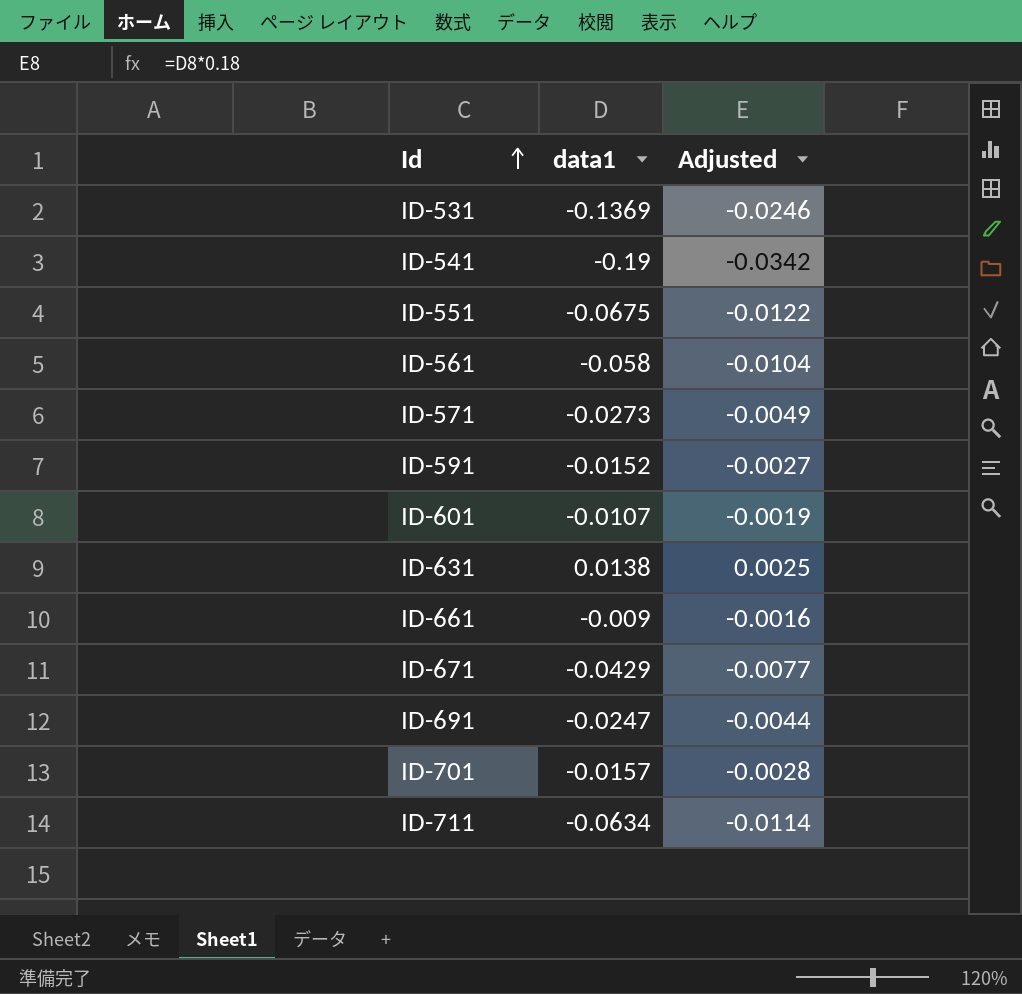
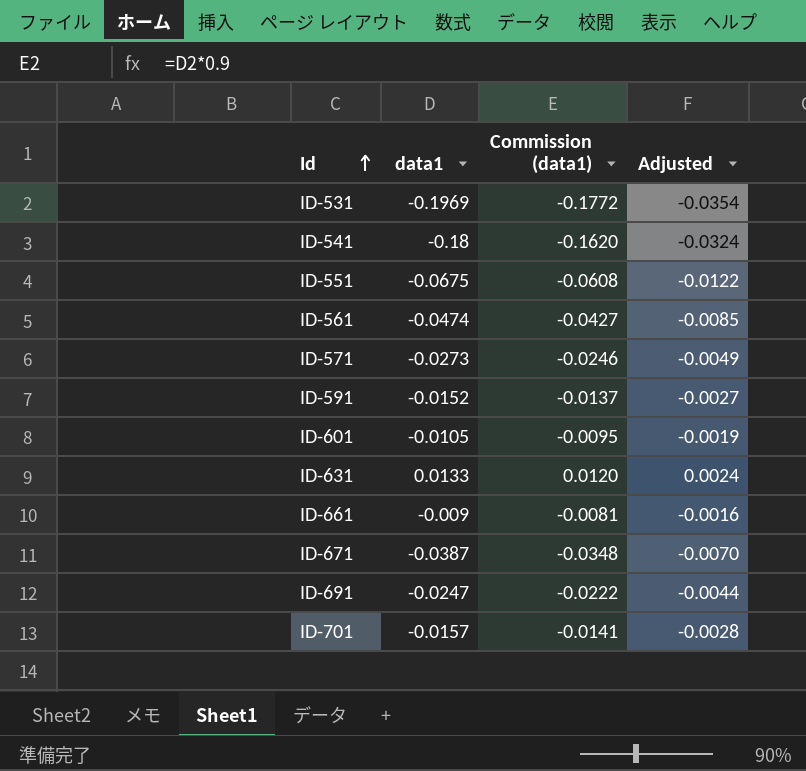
column Commission (data1) | formula: none -> [data1] * 0.9
row ID-711: -0.0634 | -0.0114 -> none
ID-531 | data1: -0.1369 -> -0.1969
ID-531 | Adjusted: -0.0246 -> -0.0354
ID-541 | data1: -0.19 -> -0.18
ID-541 | Adjusted: -0.0342 -> -0.0324
ID-561 | data1: -0.058 -> -0.0474
ID-561 | Adjusted: -0.0104 -> -0.0085
ID-601 | data1: -0.0107 -> -0.0105
ID-631 | data1: 0.0138 -> 0.0133
ID-631 | Adjusted: 0.0025 -> 0.0024
ID-671 | data1: -0.0429 -> -0.0387
ID-671 | Adjusted: -0.0077 -> -0.0070

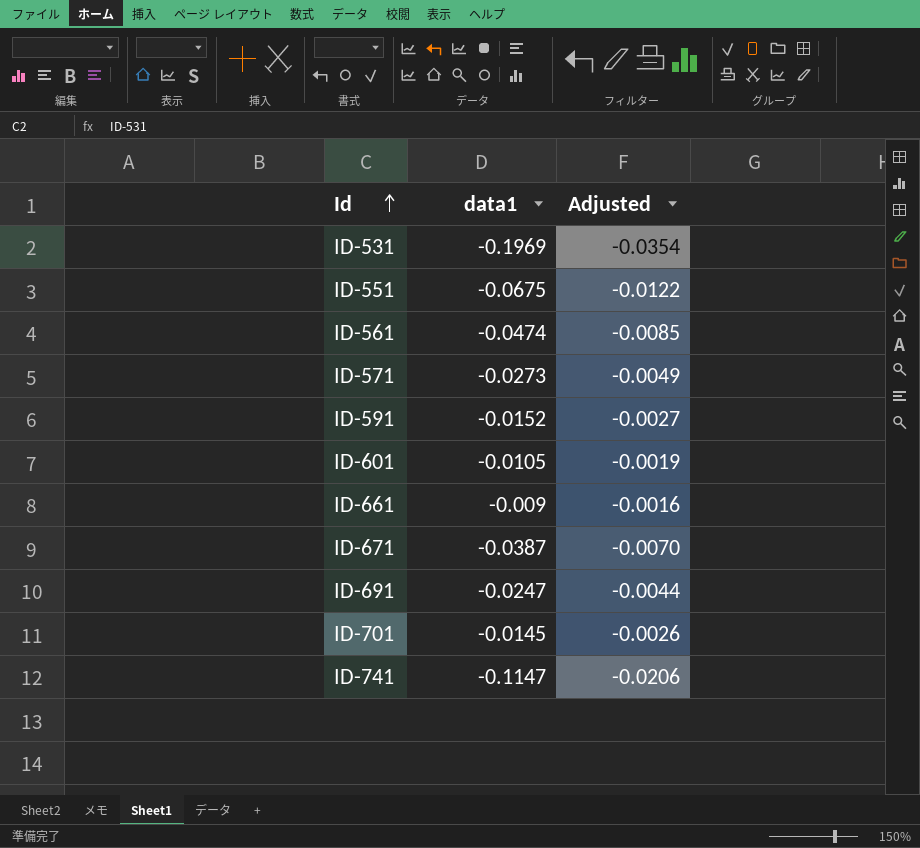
column Commission (data1) | formula: [data1] * 0.9 -> none
row ID-541: -0.18 | -0.1620 | -0.0324 -> none
row ID-631: 0.0133 | 0.0120 | 0.0024 -> none
ID-701 | data1: -0.0157 -> -0.0145
ID-701 | Adjusted: -0.0028 -> -0.0026
row ID-741: none -> -0.1147 | -0.0206

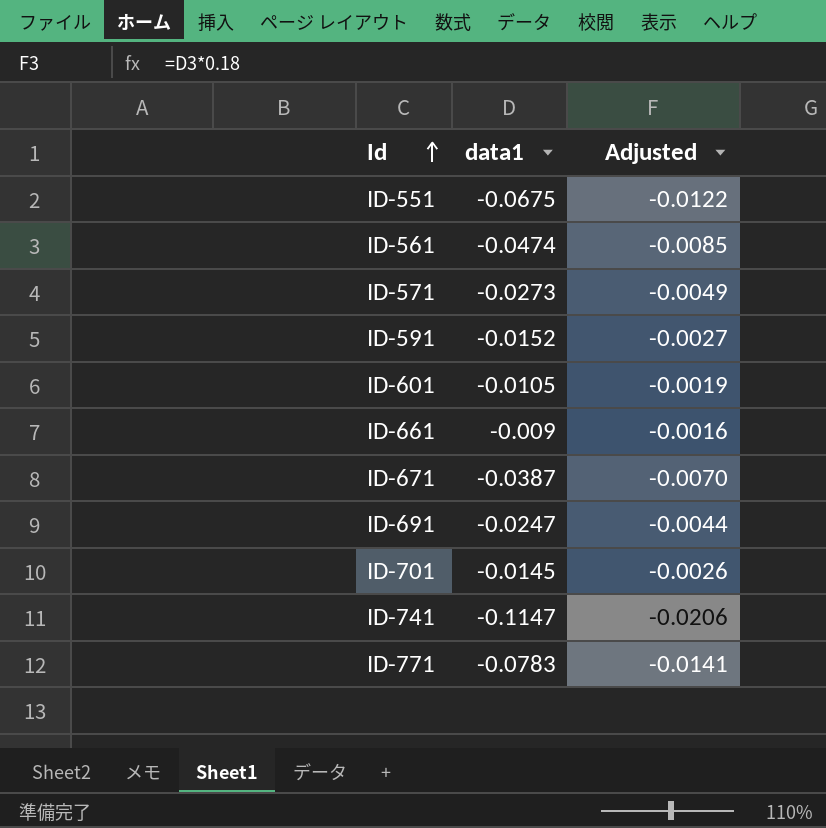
row ID-531: -0.1969 | -0.0354 -> none
row ID-771: none -> -0.0783 | -0.0141

